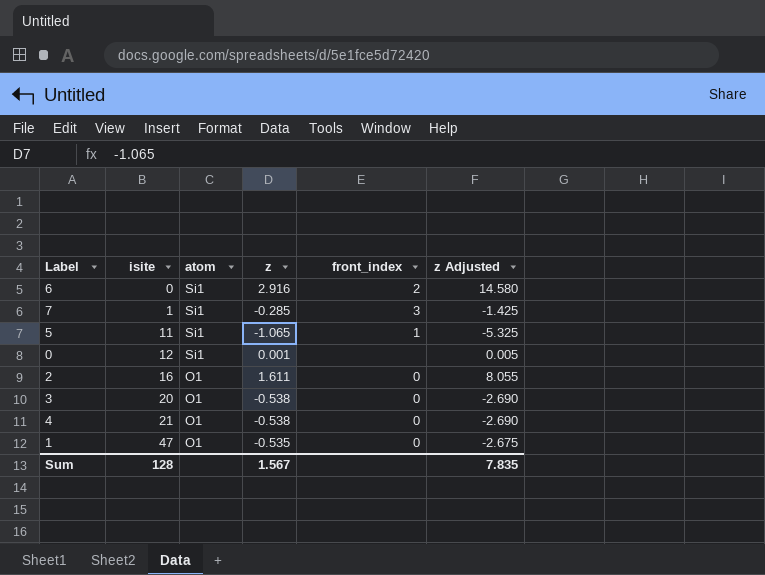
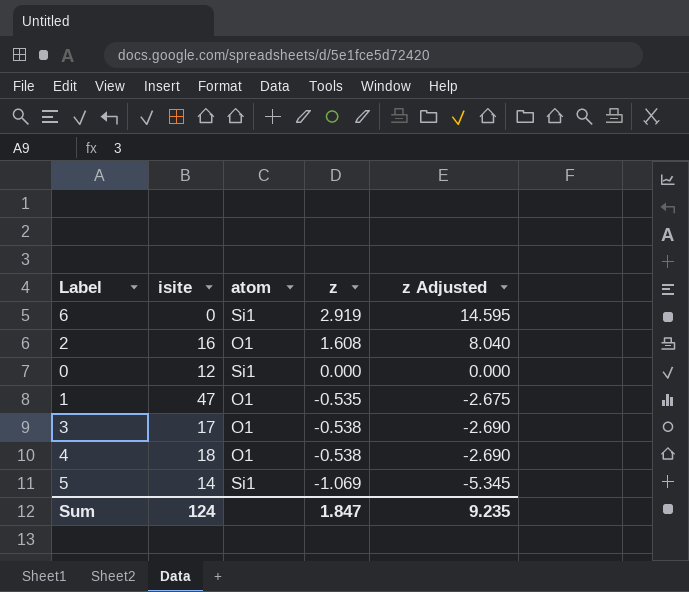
row order: isite ascending -> z descending
column front_index | position: 5 -> none
row 7: 1 | Si1 | -0.285 | 3 | -1.425 -> none
6 | z: 2.916 -> 2.919
6 | z Adjusted: 14.580 -> 14.595
2 | z: 1.611 -> 1.608
2 | z Adjusted: 8.055 -> 8.040
0 | z: 0.001 -> 0.000
0 | z Adjusted: 0.005 -> 0.000
3 | isite: 20 -> 17
4 | isite: 21 -> 18
5 | isite: 11 -> 14
5 | z: -1.065 -> -1.069
5 | z Adjusted: -5.325 -> -5.345
Sum | isite: 128 -> 124
Sum | z: 1.567 -> 1.847
Sum | z Adjusted: 7.835 -> 9.235

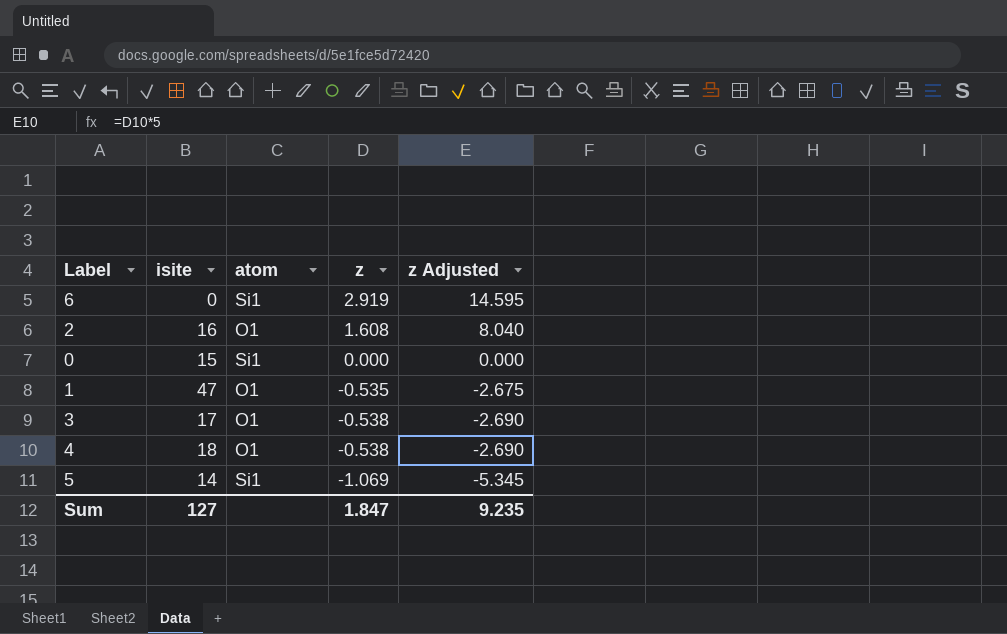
0 | isite: 12 -> 15
Sum | isite: 124 -> 127

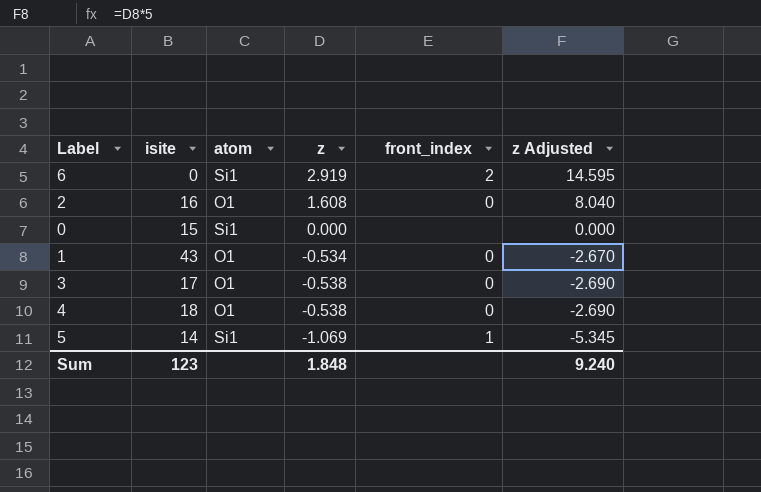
column front_index | position: none -> 5
1 | isite: 47 -> 43
1 | z: -0.535 -> -0.534
1 | z Adjusted: -2.675 -> -2.670
Sum | isite: 127 -> 123
Sum | z: 1.847 -> 1.848
Sum | z Adjusted: 9.235 -> 9.240

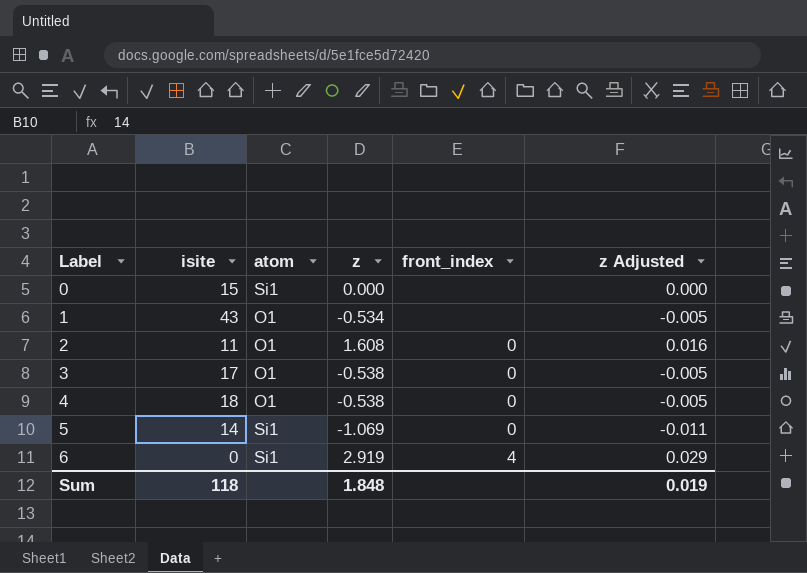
row order: z descending -> Label ascending
column z Adjusted | formula: [z] * 5 -> [z] * 0.01
1 | front_index: 0 -> none
2 | isite: 16 -> 11
5 | front_index: 1 -> 0
6 | front_index: 2 -> 4
Sum | isite: 123 -> 118
Sum | z Adjusted: 9.240 -> 0.019

